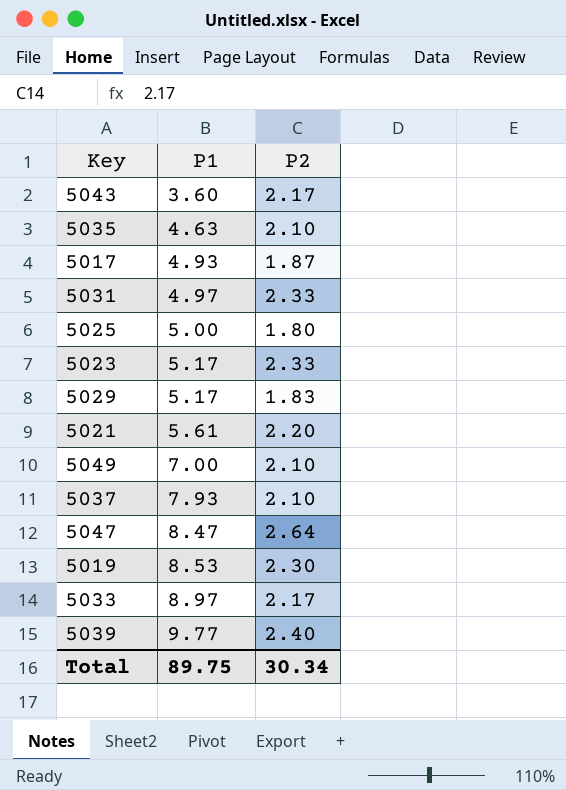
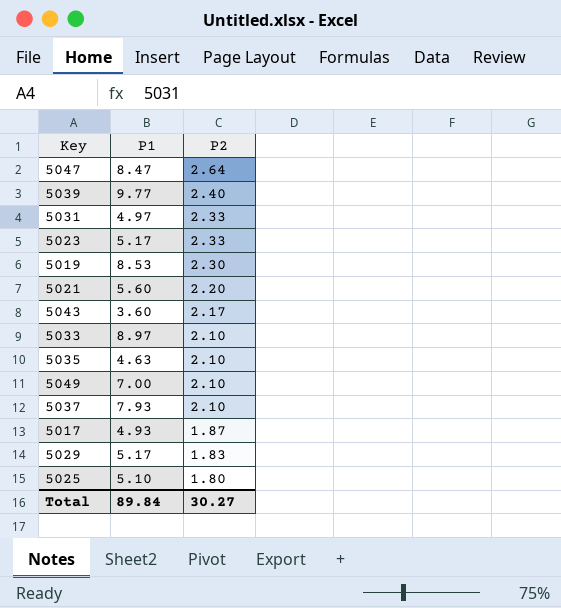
row order: P1 ascending -> P2 descending
5021 | P1: 5.61 -> 5.60
5033 | P2: 2.17 -> 2.10
5025 | P1: 5.00 -> 5.10
Total | P1: 89.75 -> 89.84
Total | P2: 30.34 -> 30.27

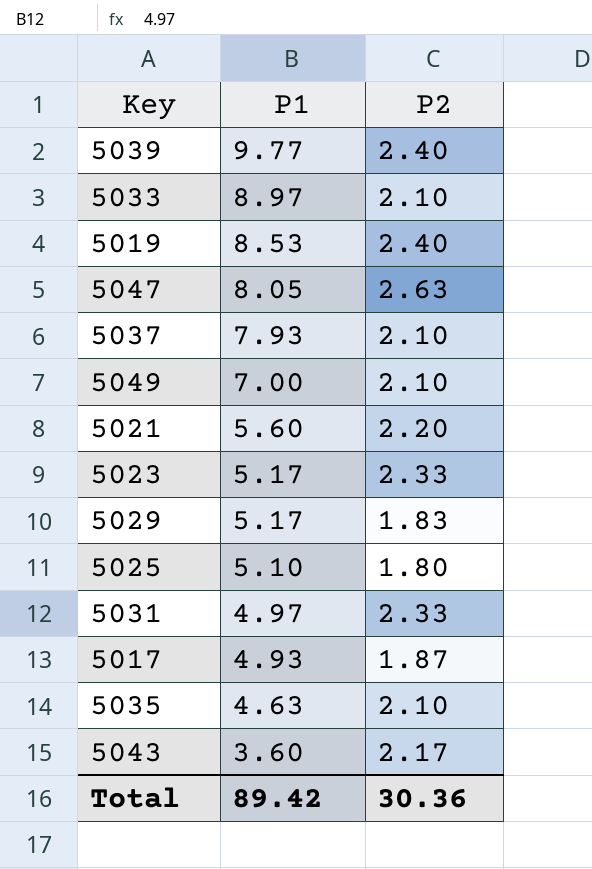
row order: P2 descending -> P1 descending
5019 | P2: 2.30 -> 2.40
5047 | P1: 8.47 -> 8.05
5047 | P2: 2.64 -> 2.63
Total | P1: 89.84 -> 89.42
Total | P2: 30.27 -> 30.36

